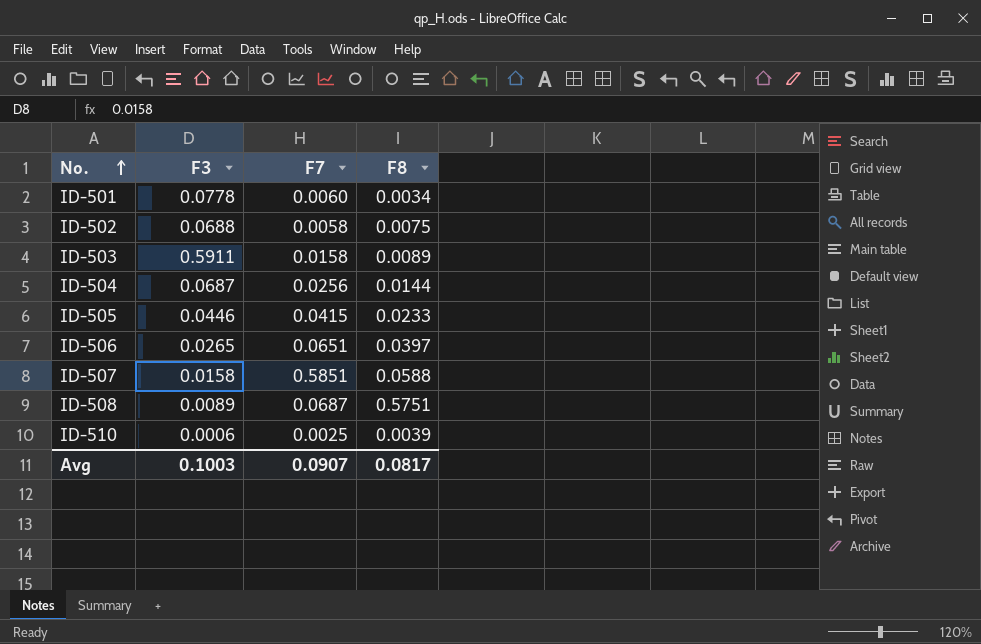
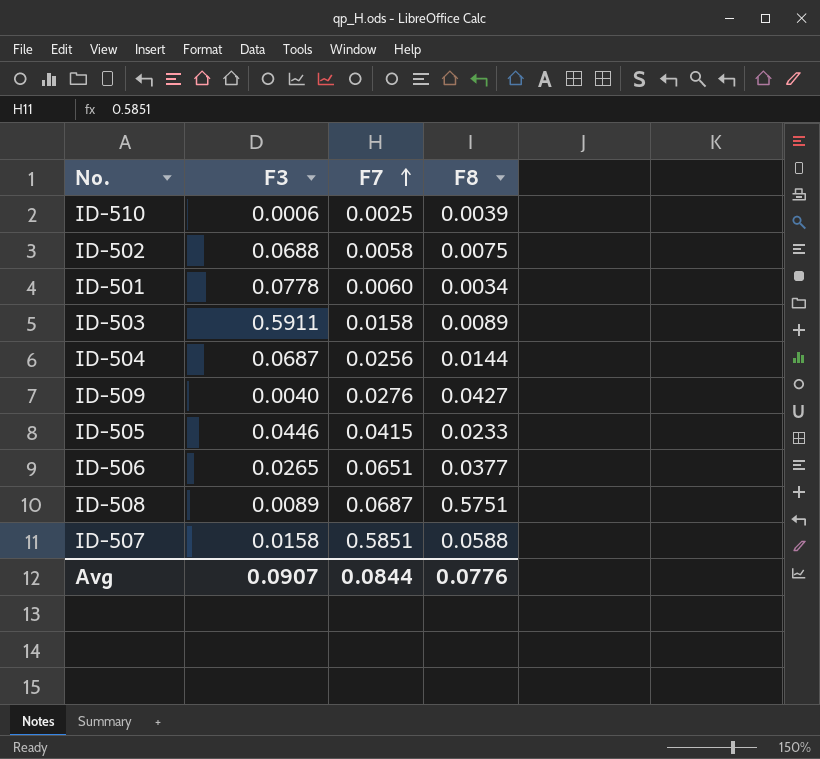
row order: No. ascending -> F7 ascending
row ID-509: none -> 0.0040 | 0.0276 | 0.0427
ID-506 | F8: 0.0397 -> 0.0377
Avg | F3: 0.1003 -> 0.0907
Avg | F7: 0.0907 -> 0.0844
Avg | F8: 0.0817 -> 0.0776

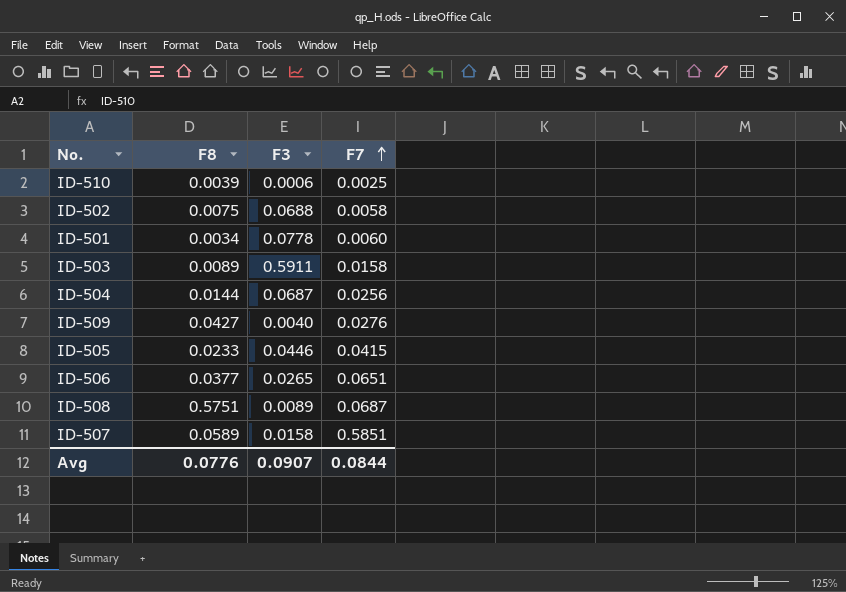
column F8 | position: 4 -> 2
ID-507 | F8: 0.0588 -> 0.0589

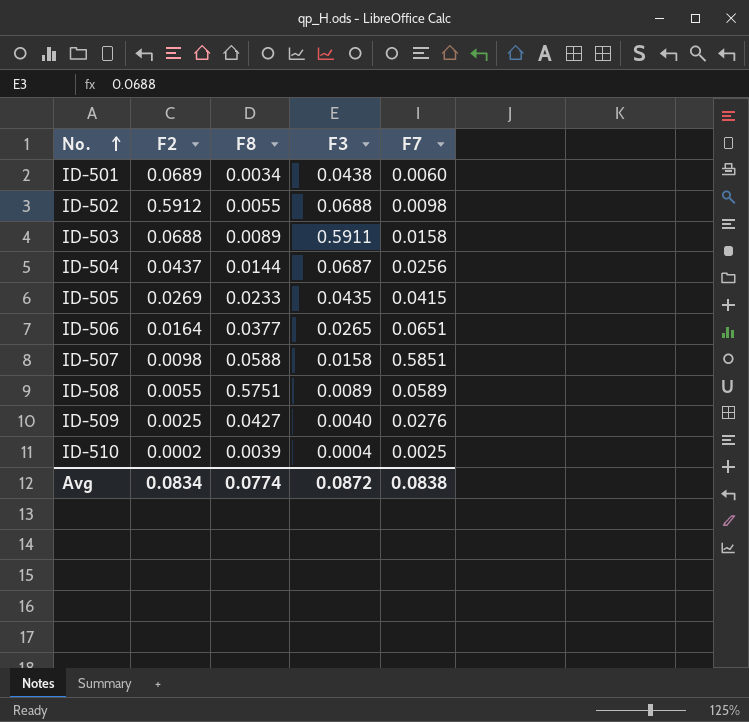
row order: F7 ascending -> No. ascending
column F2 | position: none -> 2
ID-501 | F3: 0.0778 -> 0.0438
ID-502 | F8: 0.0075 -> 0.0055
ID-502 | F7: 0.0058 -> 0.0098
ID-505 | F3: 0.0446 -> 0.0435
ID-507 | F8: 0.0589 -> 0.0588
ID-508 | F7: 0.0687 -> 0.0589
ID-510 | F3: 0.0006 -> 0.0004
Avg | F8: 0.0776 -> 0.0774
Avg | F3: 0.0907 -> 0.0872
Avg | F7: 0.0844 -> 0.0838

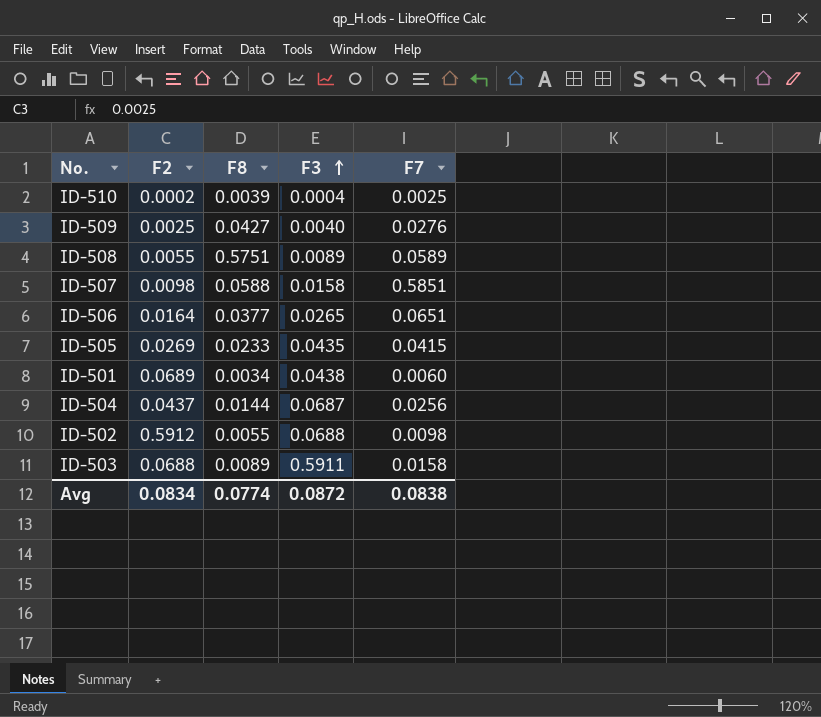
row order: No. ascending -> F3 ascending

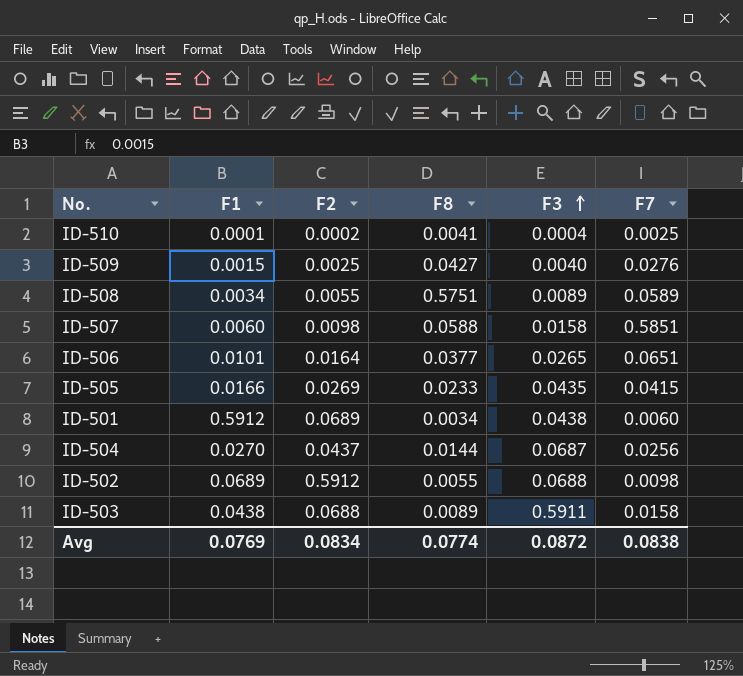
column F1 | position: none -> 2
ID-510 | F8: 0.0039 -> 0.0041

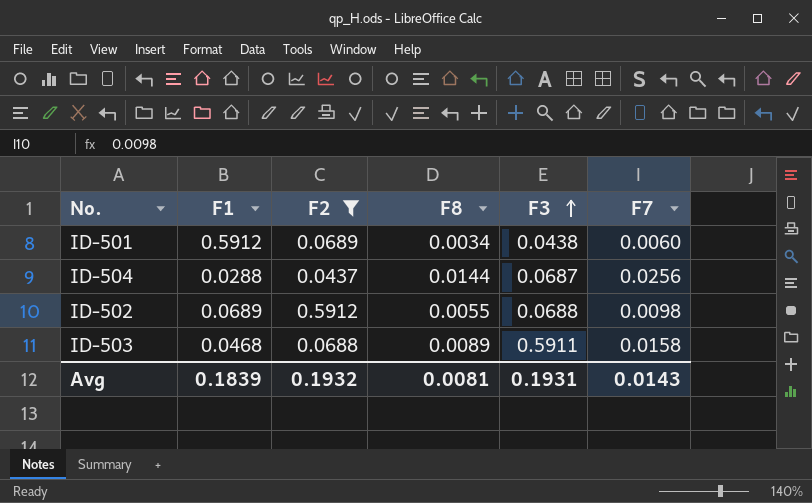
filter: none -> F2 >= 0.0437
ID-504 | F1: 0.0270 -> 0.0288
ID-503 | F1: 0.0438 -> 0.0468
Avg | F1: 0.0769 -> 0.1839
Avg | F2: 0.0834 -> 0.1932
Avg | F8: 0.0774 -> 0.0081
Avg | F3: 0.0872 -> 0.1931
Avg | F7: 0.0838 -> 0.0143

